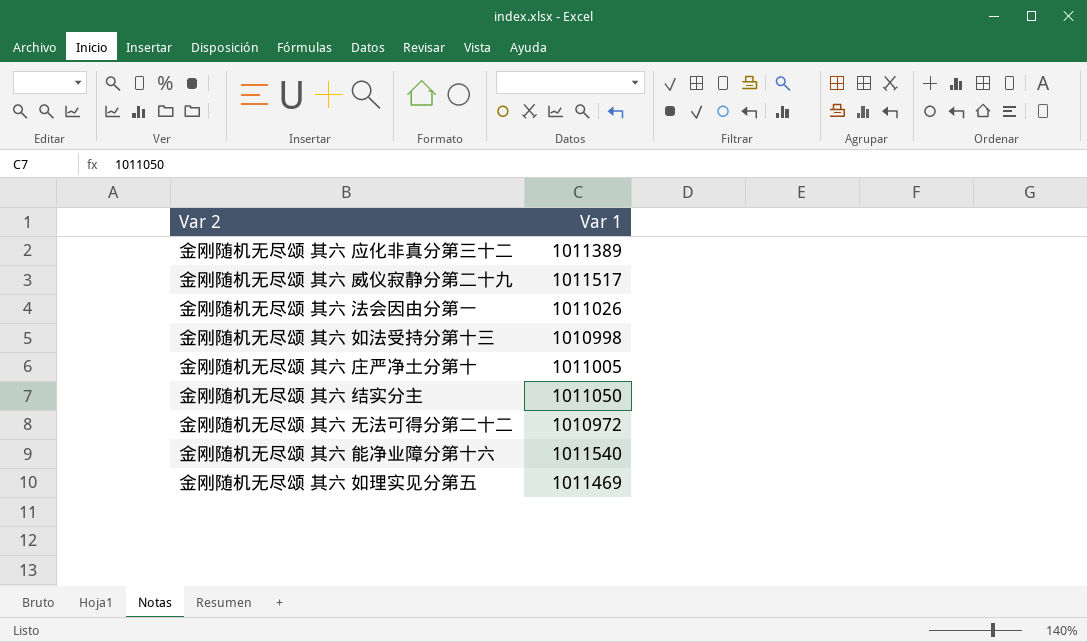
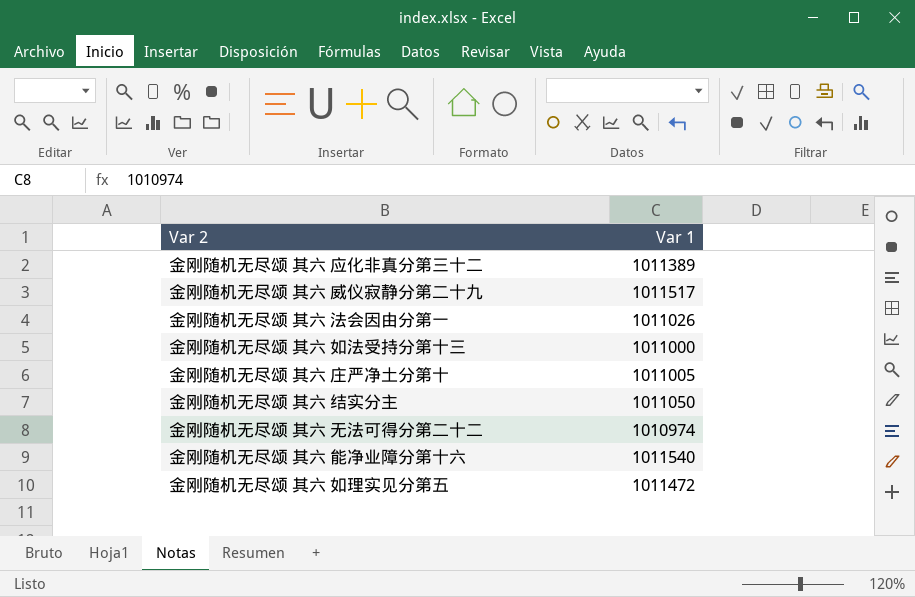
金刚随机无尽颂 其六 如法受持分第十三 | Var 1: 1010998 -> 1011000
金刚随机无尽颂 其六 无法可得分第二十二 | Var 1: 1010972 -> 1010974
金刚随机无尽颂 其六 如理实见分第五 | Var 1: 1011469 -> 1011472

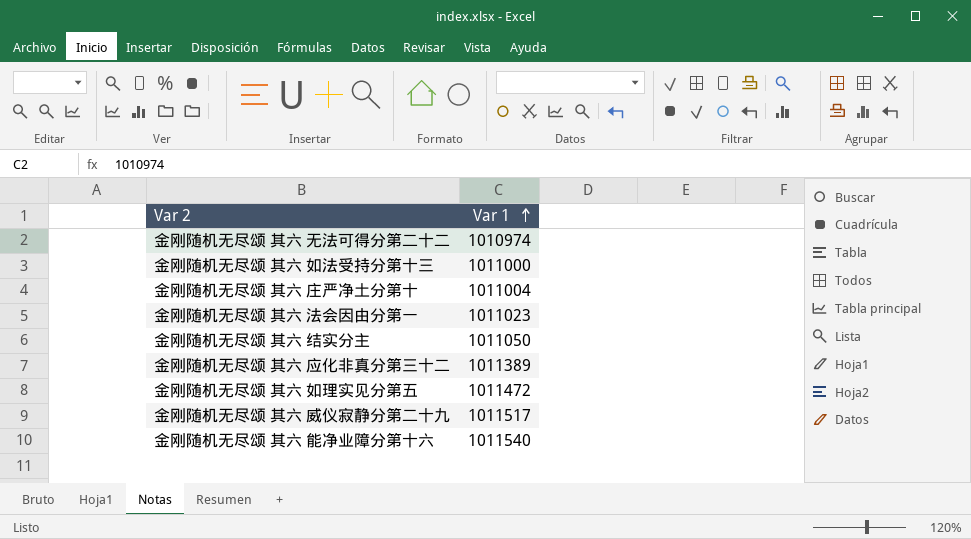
row order: none -> Var 1 ascending
金刚随机无尽颂 其六 庄严净土分第十 | Var 1: 1011005 -> 1011004
金刚随机无尽颂 其六 法会因由分第一 | Var 1: 1011026 -> 1011023

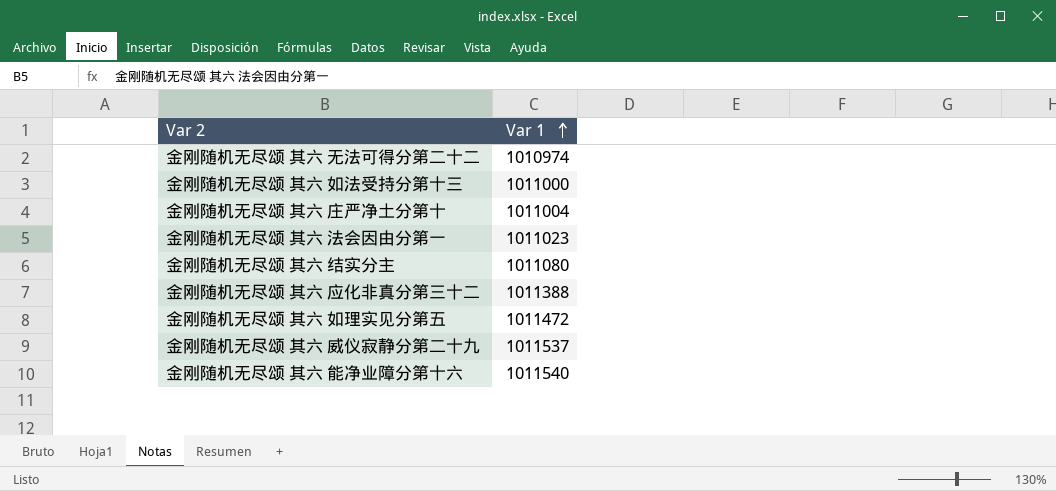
金刚随机无尽颂 其六 结实分主 | Var 1: 1011050 -> 1011080
金刚随机无尽颂 其六 应化非真分第三十二 | Var 1: 1011389 -> 1011388
金刚随机无尽颂 其六 威仪寂静分第二十九 | Var 1: 1011517 -> 1011537

